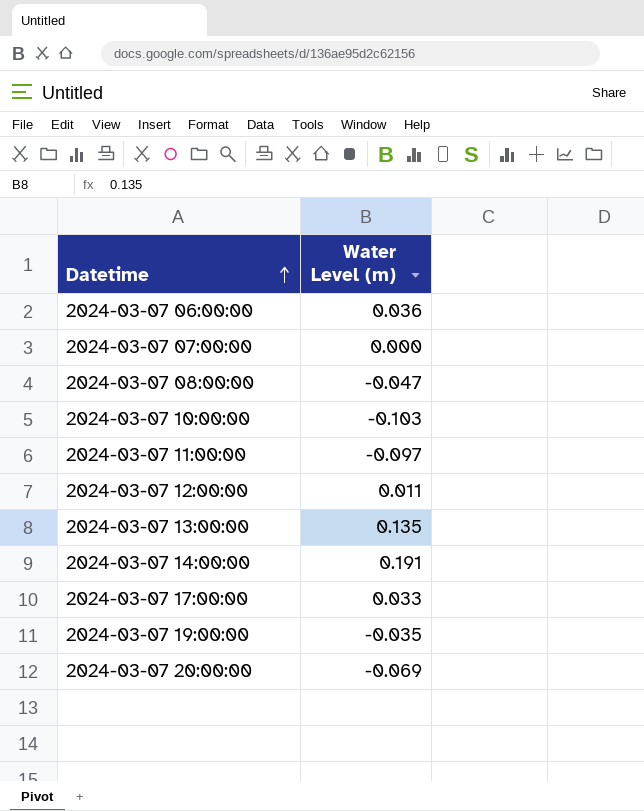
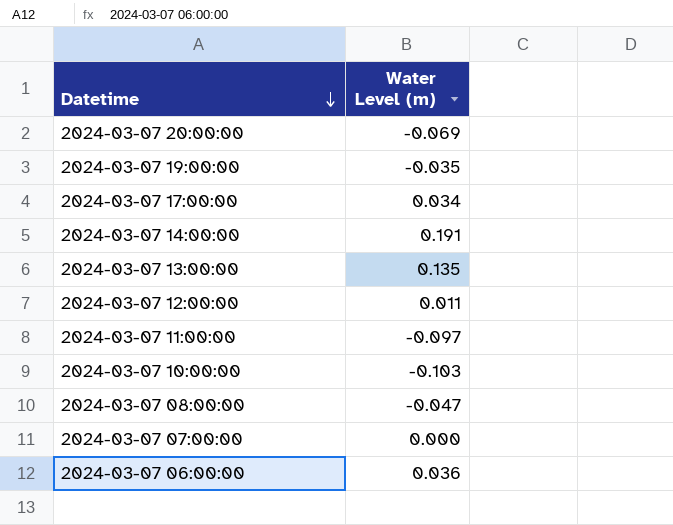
row order: Datetime ascending -> Datetime descending
2024-03-07 17:00:00 | Water Level (m): 0.033 -> 0.034

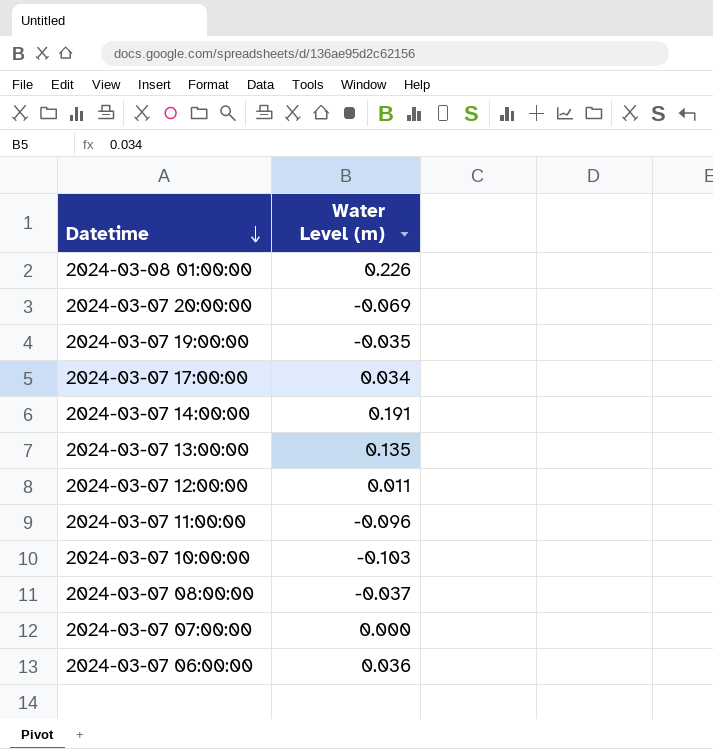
row 2024-03-08 01:00:00: none -> 0.226
2024-03-07 11:00:00 | Water Level (m): -0.097 -> -0.096
2024-03-07 08:00:00 | Water Level (m): -0.047 -> -0.037

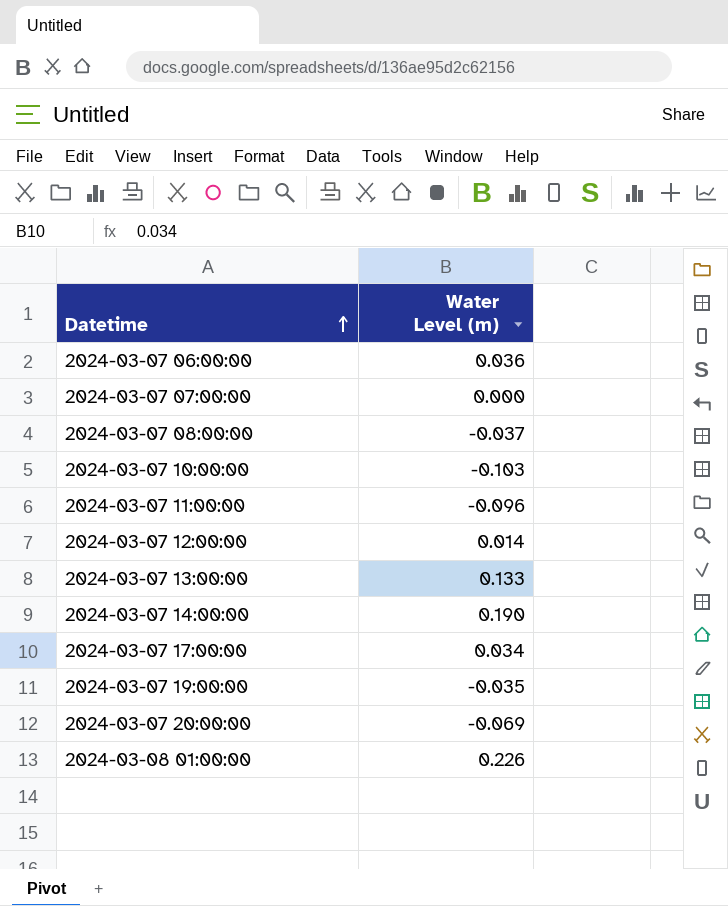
row order: Datetime descending -> Datetime ascending
2024-03-07 12:00:00 | Water Level (m): 0.011 -> 0.014
2024-03-07 13:00:00 | Water Level (m): 0.135 -> 0.133
2024-03-07 14:00:00 | Water Level (m): 0.191 -> 0.190

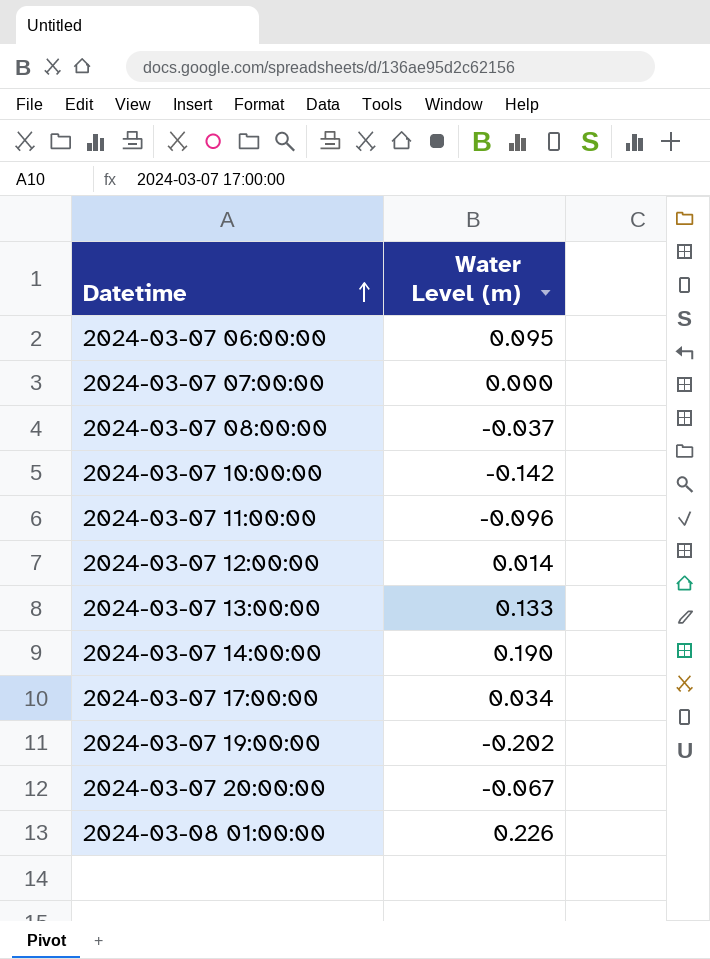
2024-03-07 06:00:00 | Water Level (m): 0.036 -> 0.095
2024-03-07 10:00:00 | Water Level (m): -0.103 -> -0.142
2024-03-07 19:00:00 | Water Level (m): -0.035 -> -0.202
2024-03-07 20:00:00 | Water Level (m): -0.069 -> -0.067

